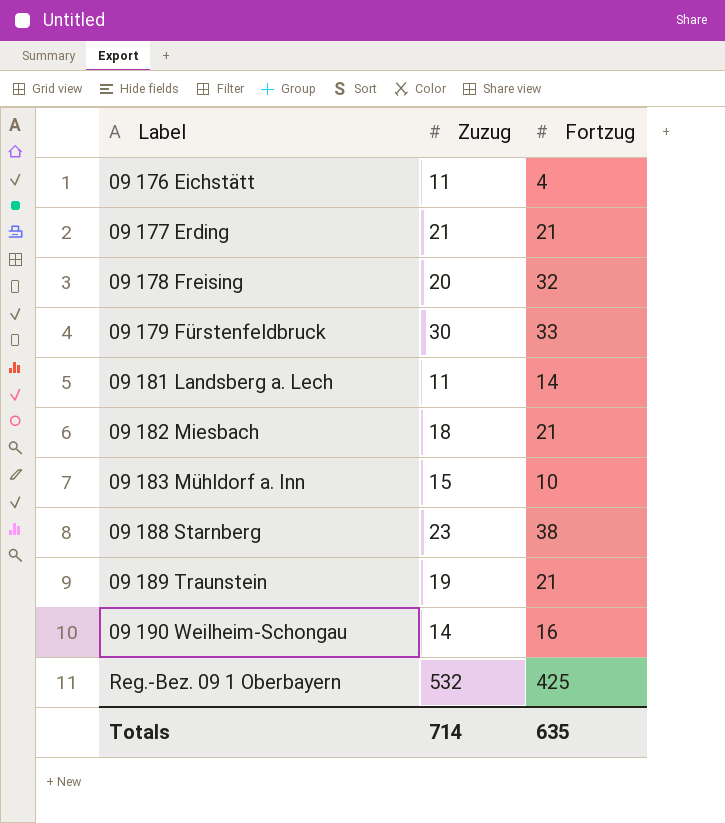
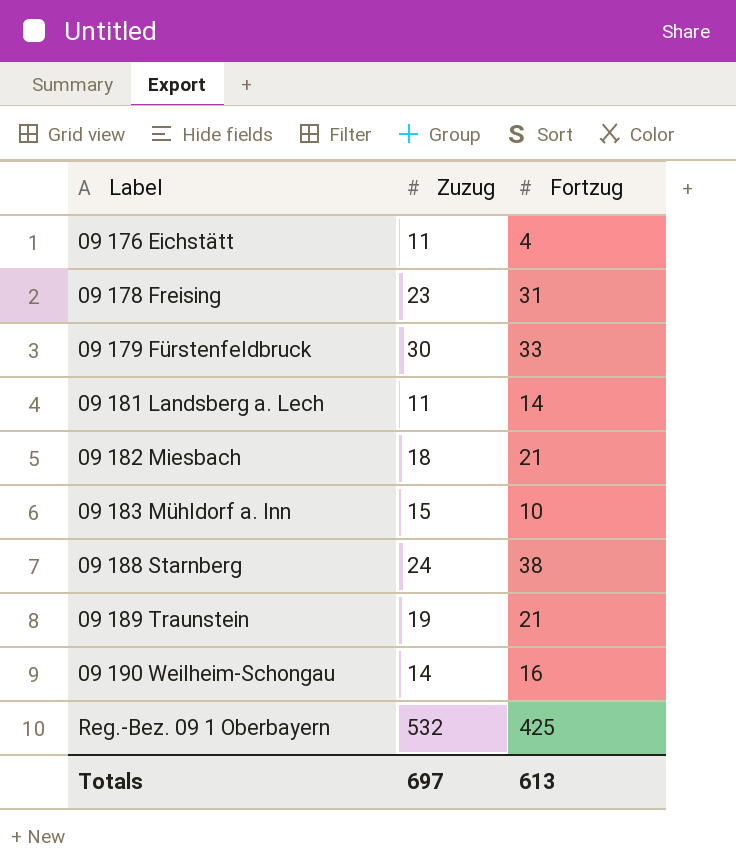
row 09 177 Erding: 21 | 21 -> none
09 178 Freising | Zuzug: 20 -> 23
09 178 Freising | Fortzug: 32 -> 31
09 188 Starnberg | Zuzug: 23 -> 24
Totals | Zuzug: 714 -> 697
Totals | Fortzug: 635 -> 613

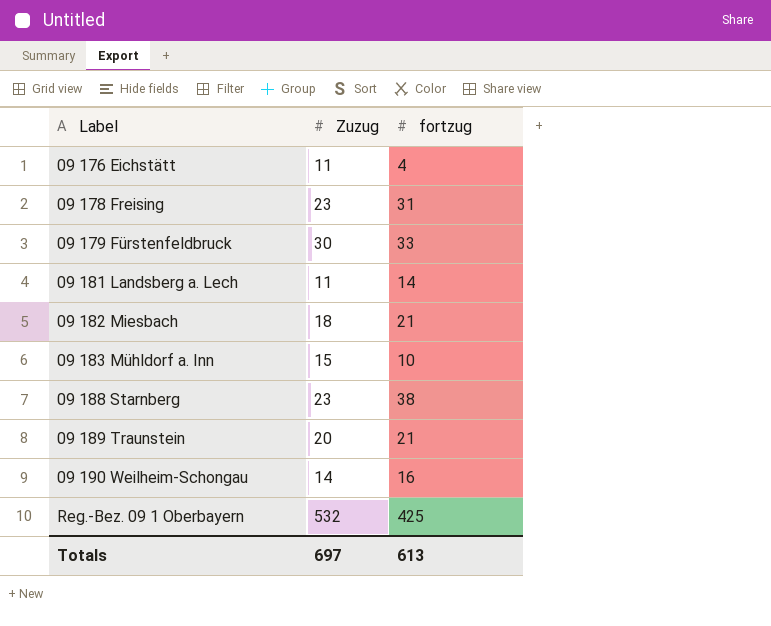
column name: Fortzug -> fortzug
09 188 Starnberg | Zuzug: 24 -> 23
09 189 Traunstein | Zuzug: 19 -> 20

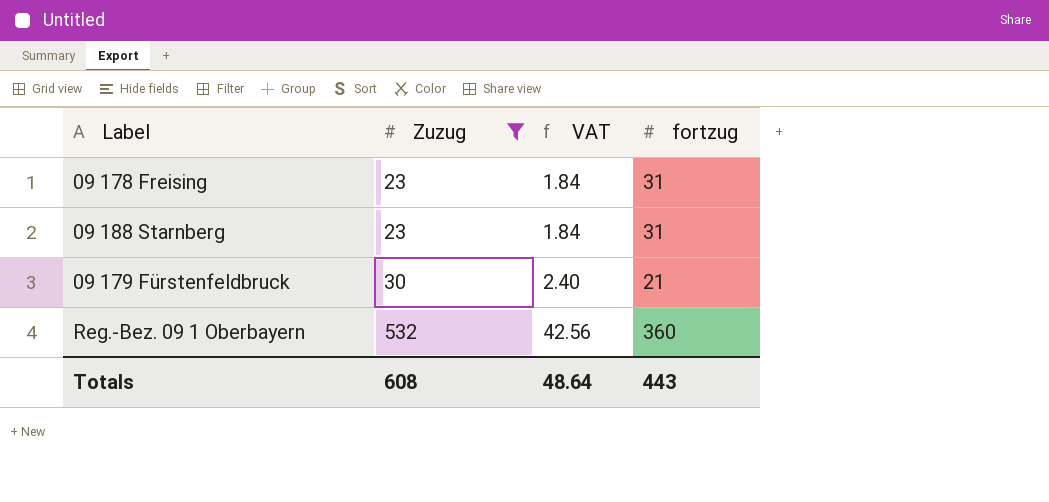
filter: none -> Zuzug >= 23
row order: Label ascending -> Zuzug ascending
column VAT | formula: none -> [Zuzug] * 0.08
09 188 Starnberg | fortzug: 38 -> 31
09 179 Fürstenfeldbruck | fortzug: 33 -> 21
Reg.-Bez. 09 1 Oberbayern | fortzug: 425 -> 360
Totals | Zuzug: 697 -> 608
Totals | fortzug: 613 -> 443

